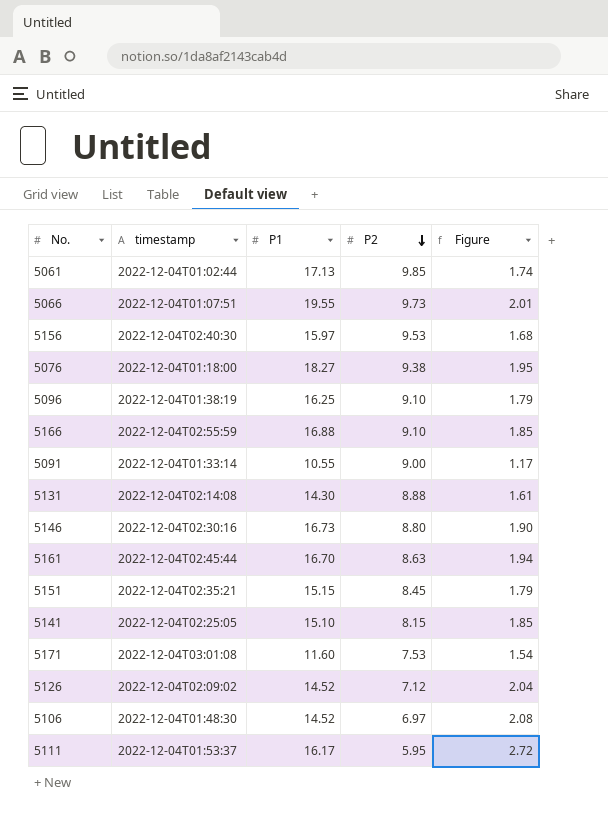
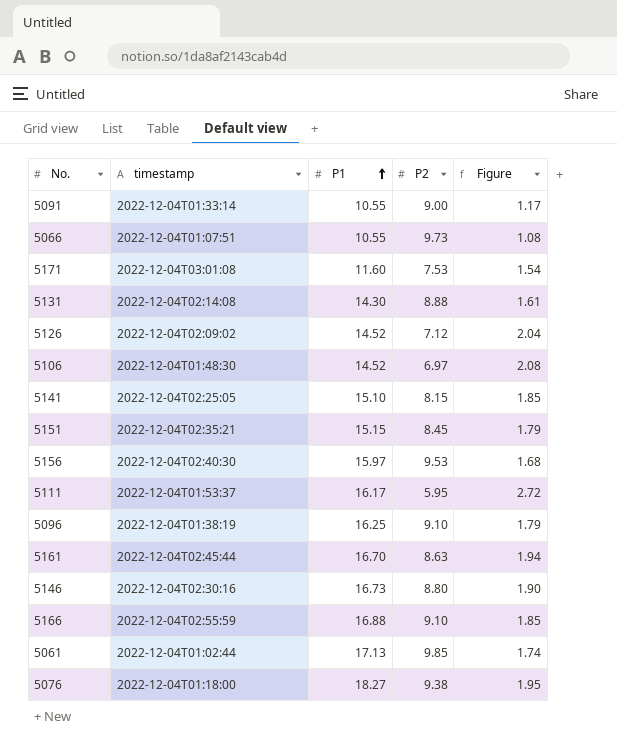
row order: P2 descending -> P1 ascending
5066 | P1: 19.55 -> 10.55
5066 | Figure: 2.01 -> 1.08

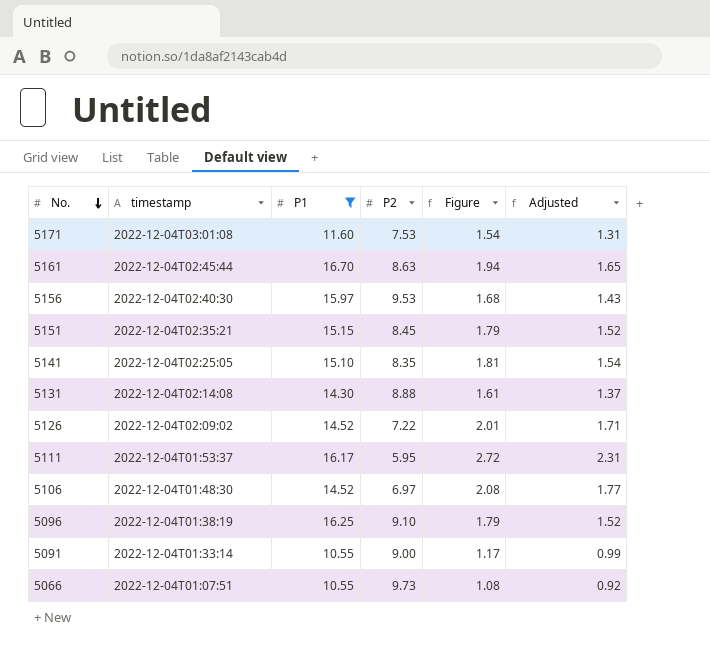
filter: none -> P1 <= 16.70
row order: P1 ascending -> No. descending
column Adjusted | formula: none -> [Figure] * 0.85
5141 | P2: 8.15 -> 8.35
5141 | Figure: 1.85 -> 1.81
5126 | P2: 7.12 -> 7.22
5126 | Figure: 2.04 -> 2.01

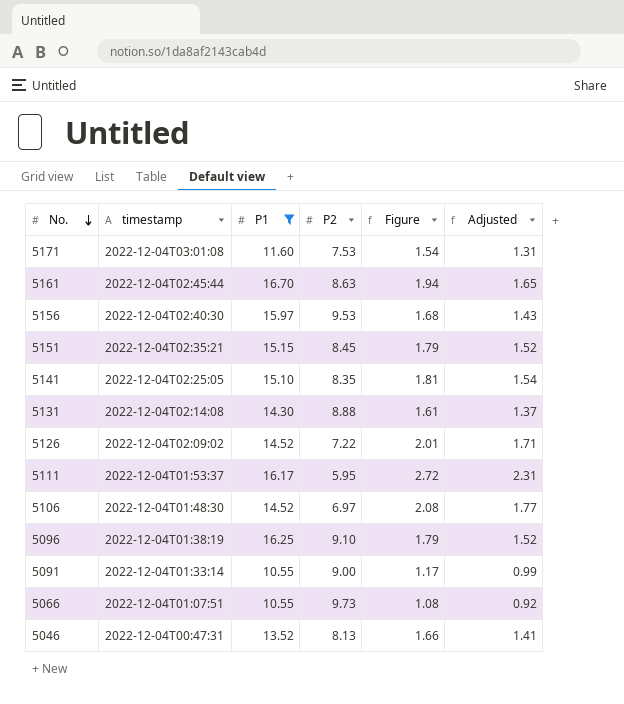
row 5046: none -> 2022-12-04T00:47:31 | 13.52 | 8.13 | 1.66 | 1.41

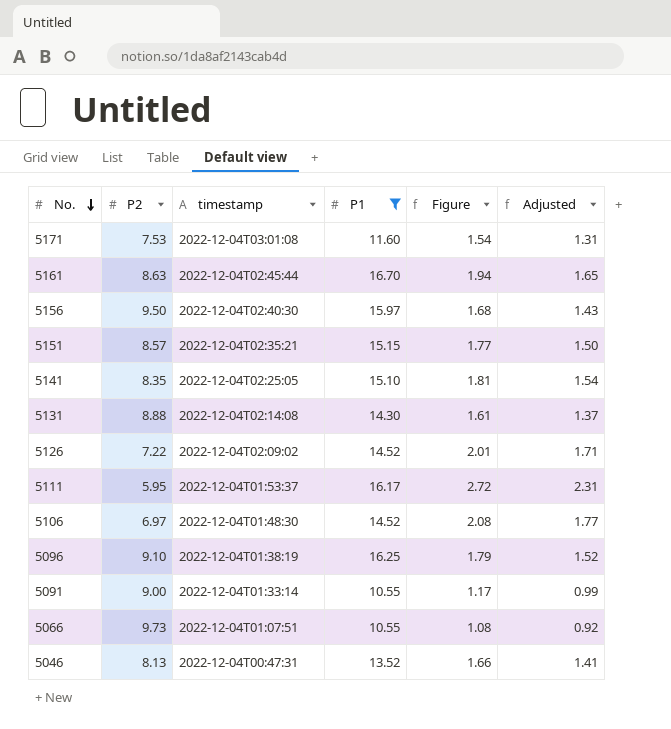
column P2 | position: 4 -> 2
5156 | P2: 9.53 -> 9.50
5151 | P2: 8.45 -> 8.57
5151 | Figure: 1.79 -> 1.77
5151 | Adjusted: 1.52 -> 1.50

